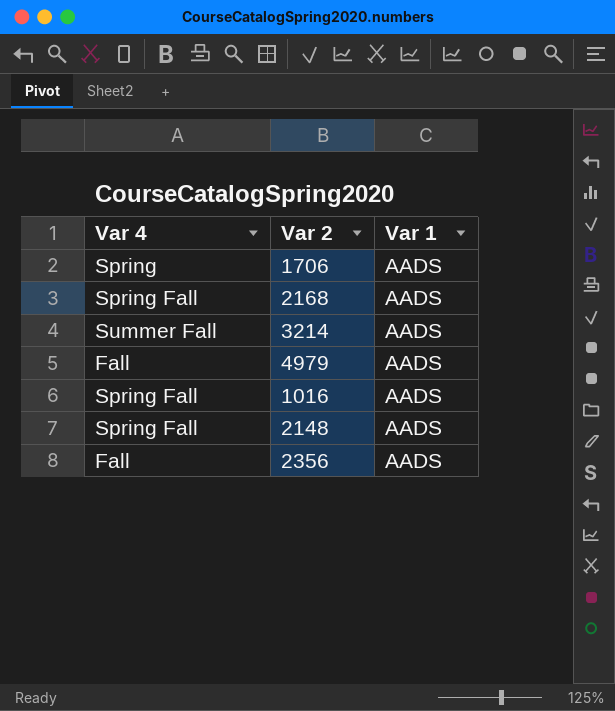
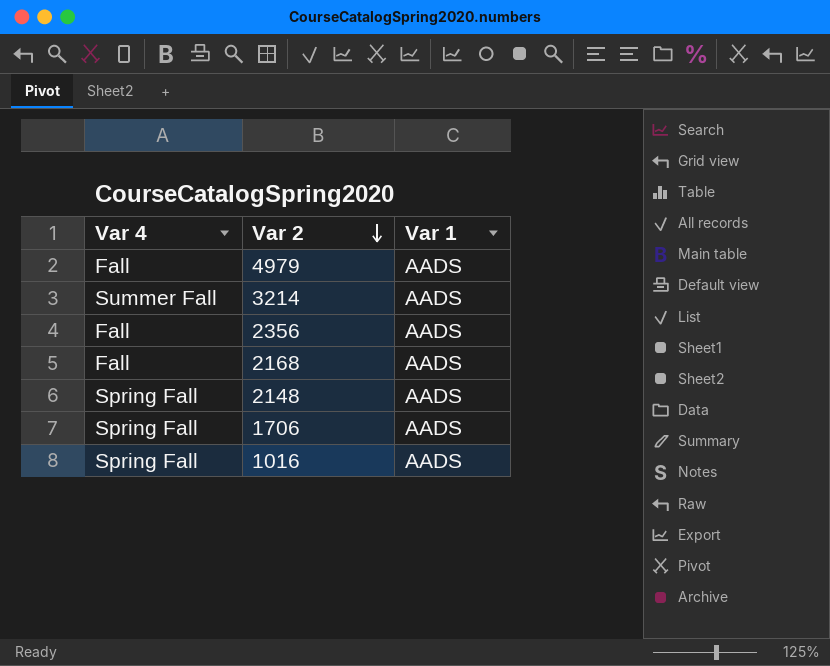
row order: none -> Var 2 descending
2168 | Var 4: Spring Fall -> Fall
1706 | Var 4: Spring -> Spring Fall

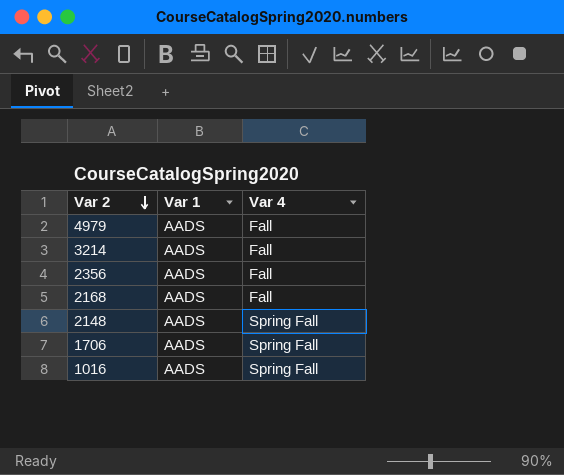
column Var 4 | position: 1 -> 3
3214 | Var 4: Summer Fall -> Fall

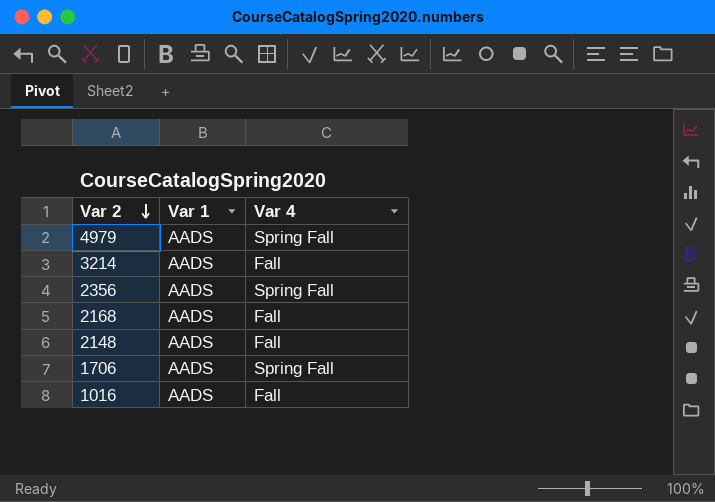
4979 | Var 4: Fall -> Spring Fall
2356 | Var 4: Fall -> Spring Fall
2148 | Var 4: Spring Fall -> Fall
1016 | Var 4: Spring Fall -> Fall

